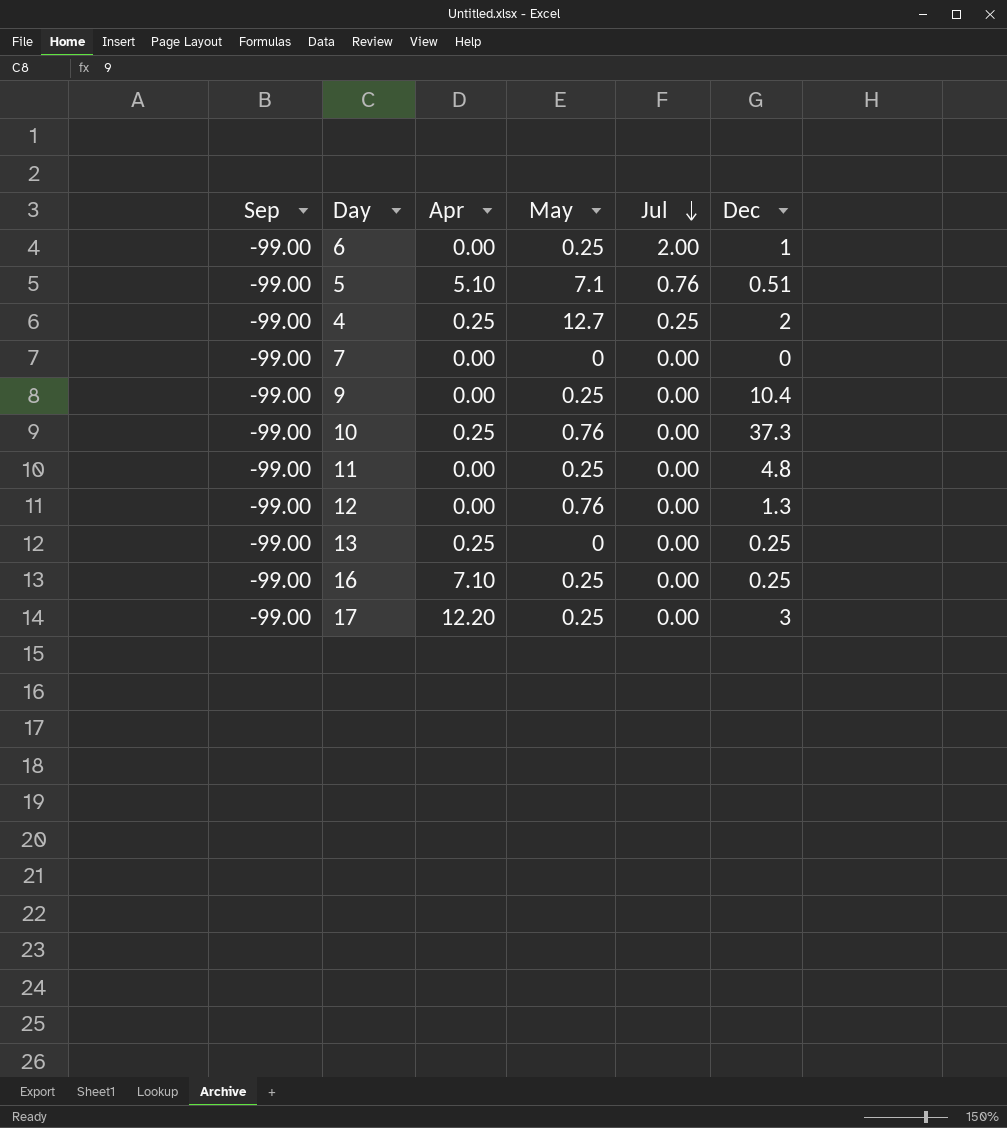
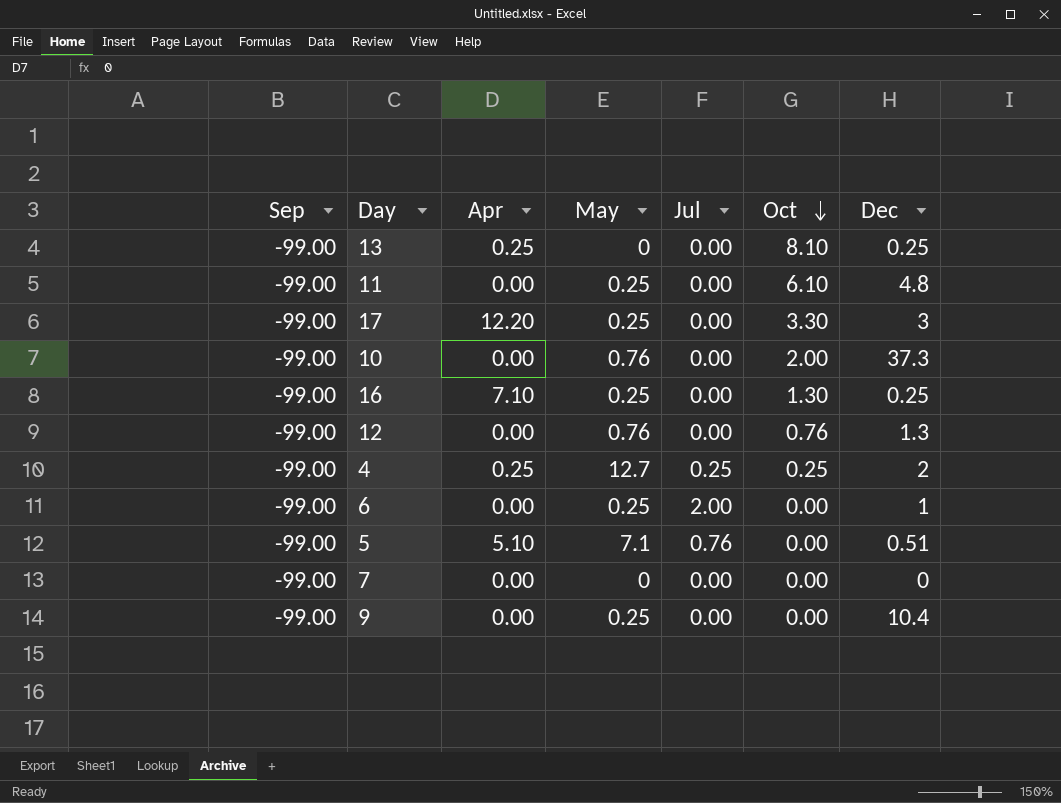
row order: Jul descending -> Oct descending
column Oct | position: none -> 6
10 | Apr: 0.25 -> 0.00

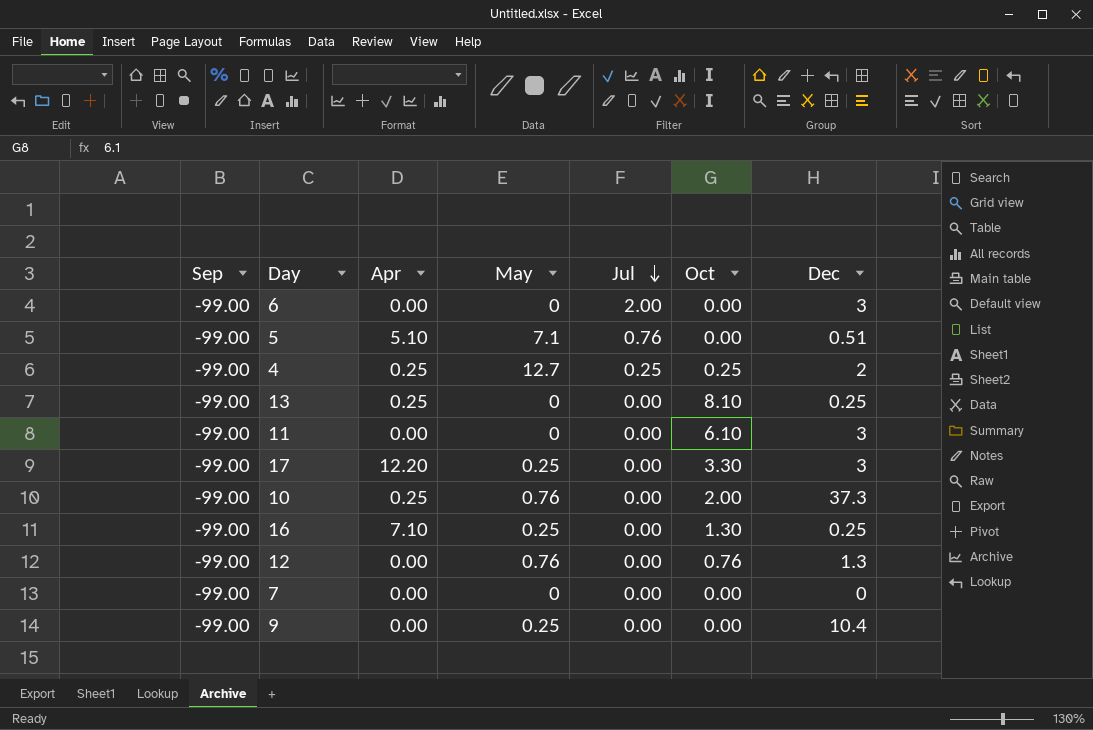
row order: Oct descending -> Jul descending
6 | May: 0.25 -> 0
6 | Dec: 1 -> 3
11 | May: 0.25 -> 0
11 | Dec: 4.8 -> 3
10 | Apr: 0.00 -> 0.25

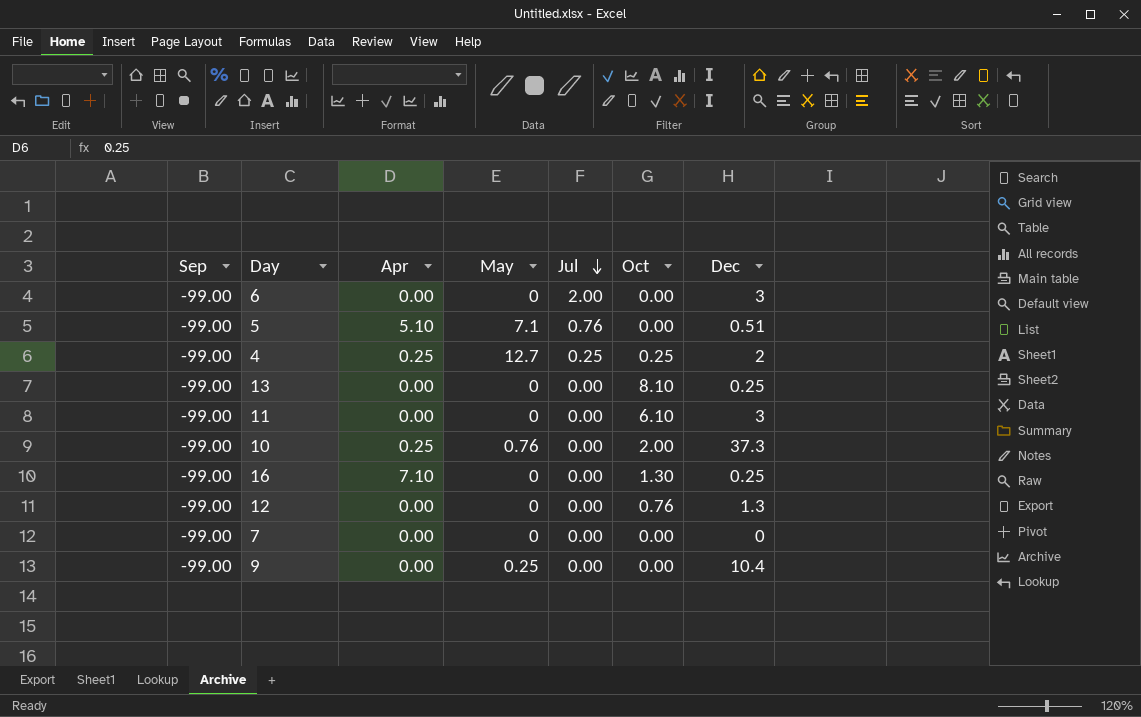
row 17: -99.00 | 12.20 | 0.25 | 0.00 | 3.30 | 3 -> none
13 | Apr: 0.25 -> 0.00
16 | May: 0.25 -> 0
12 | May: 0.76 -> 0

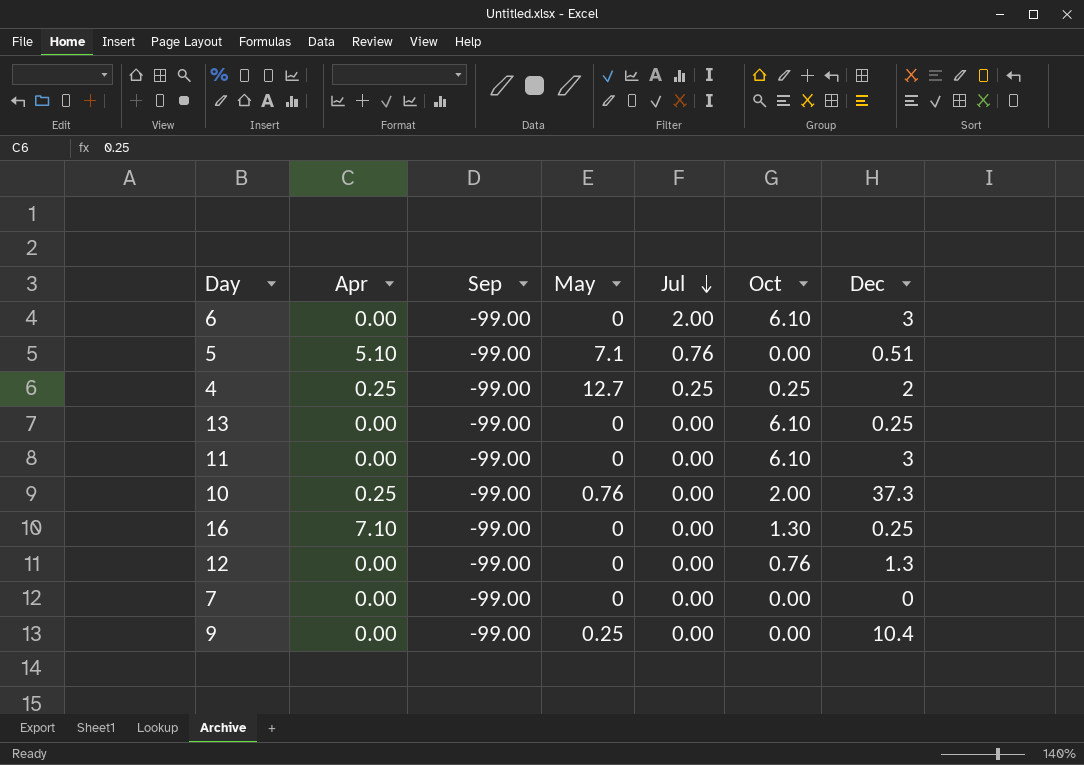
column Sep | position: 1 -> 3
6 | Oct: 0.00 -> 6.10
13 | Oct: 8.10 -> 6.10

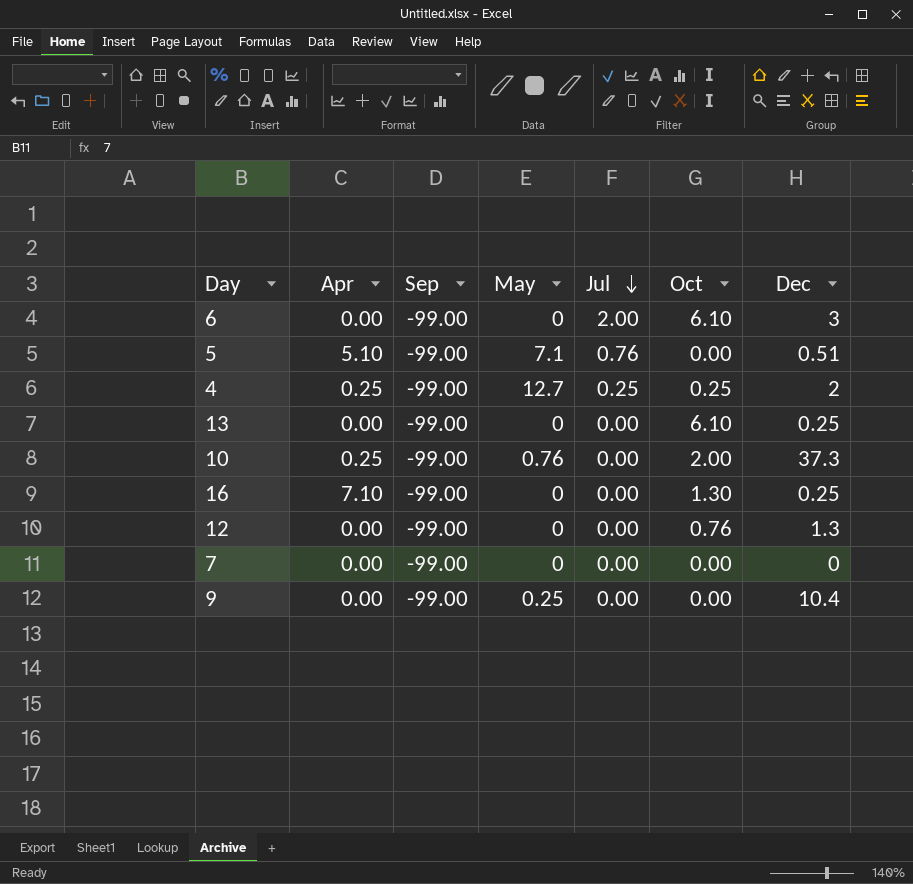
row 11: 0.00 | -99.00 | 0 | 0.00 | 6.10 | 3 -> none

